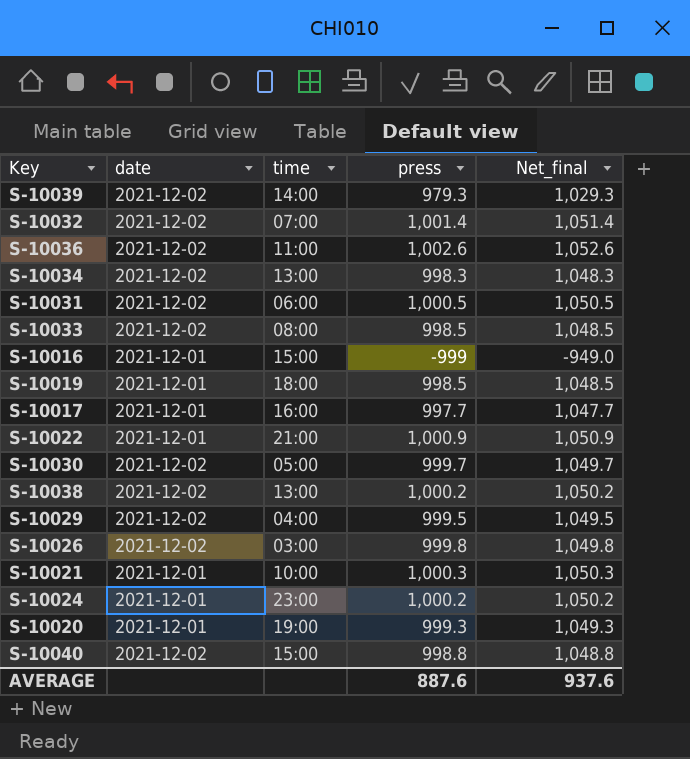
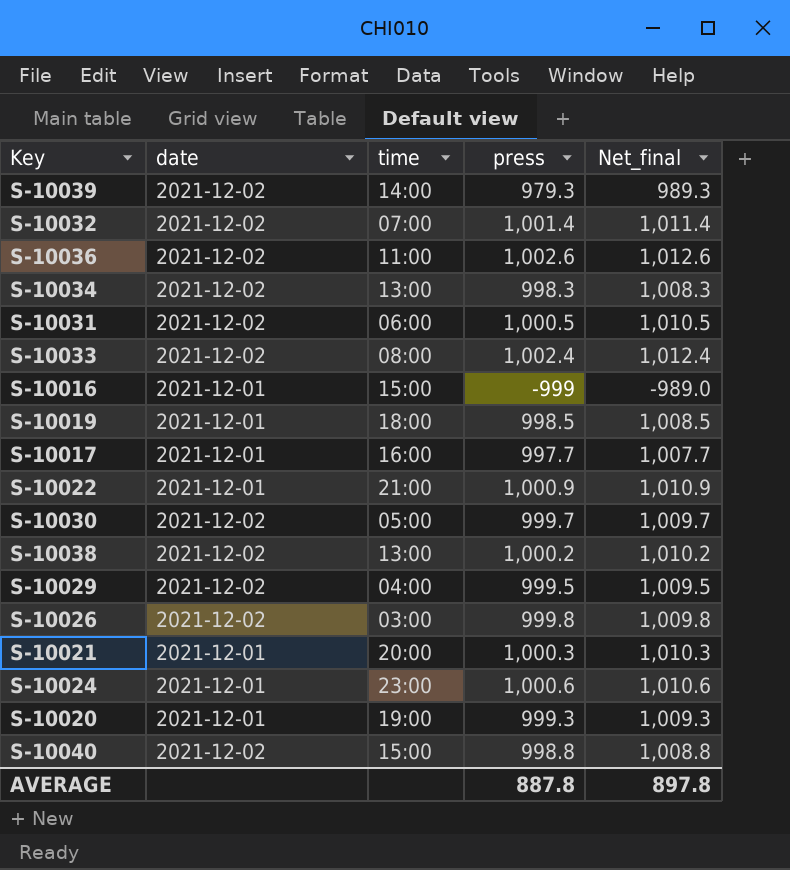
column Net_final | formula: [press] + 50 -> [press] + 10
S-10033 | press: 998.5 -> 1,002.4
S-10021 | time: 10:00 -> 20:00
S-10024 | press: 1,000.2 -> 1,000.6
AVERAGE | press: 887.6 -> 887.8
AVERAGE | Net_final: 937.6 -> 897.8

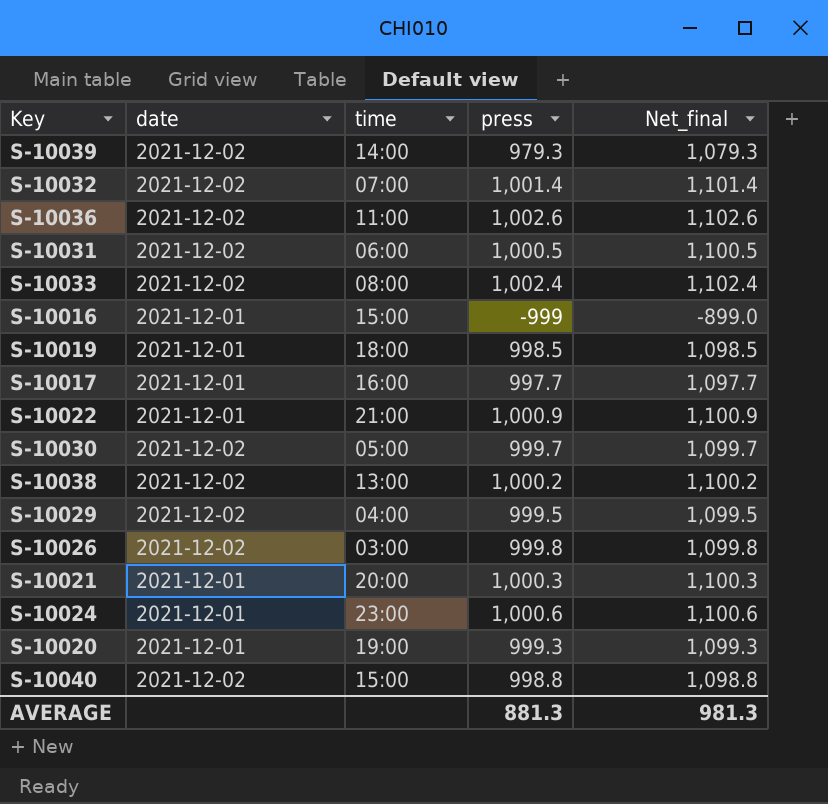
column Net_final | formula: [press] + 10 -> [press] + 100
row S-10034: 2021-12-02 | 13:00 | 998.3 | 1,008.3 -> none
AVERAGE | press: 887.8 -> 881.3
AVERAGE | Net_final: 897.8 -> 981.3

